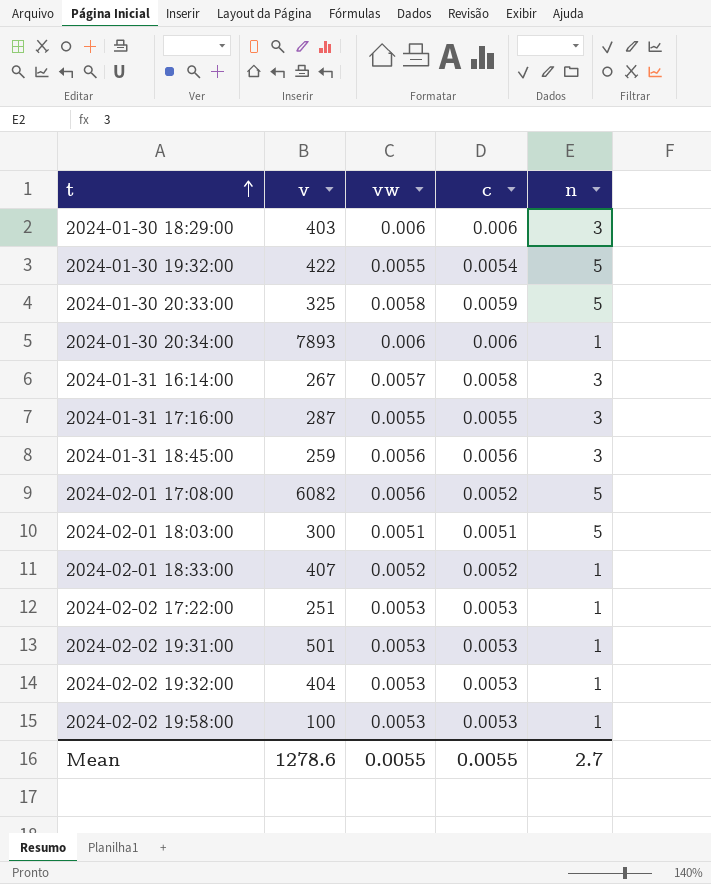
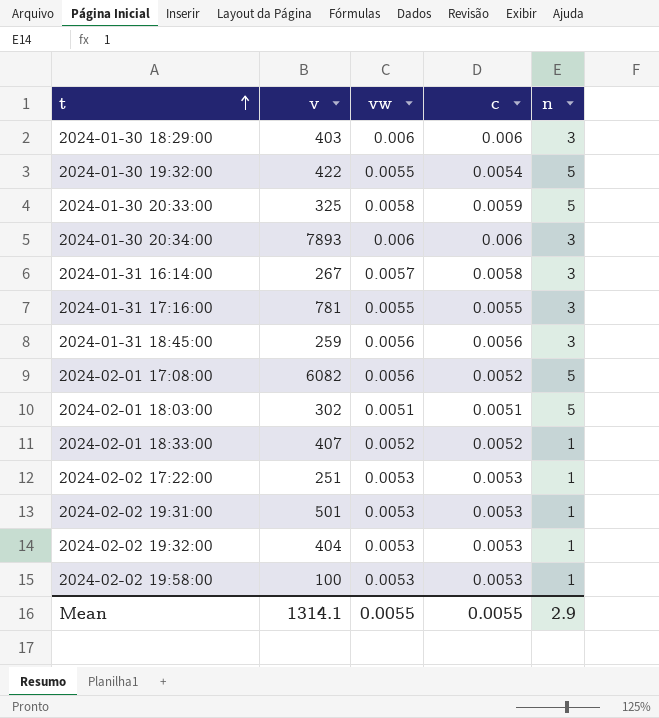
2024-01-30 20:34:00 | n: 1 -> 3
2024-01-31 17:16:00 | v: 287 -> 781
2024-02-01 18:03:00 | v: 300 -> 302
Mean | v: 1278.6 -> 1314.1
Mean | n: 2.7 -> 2.9

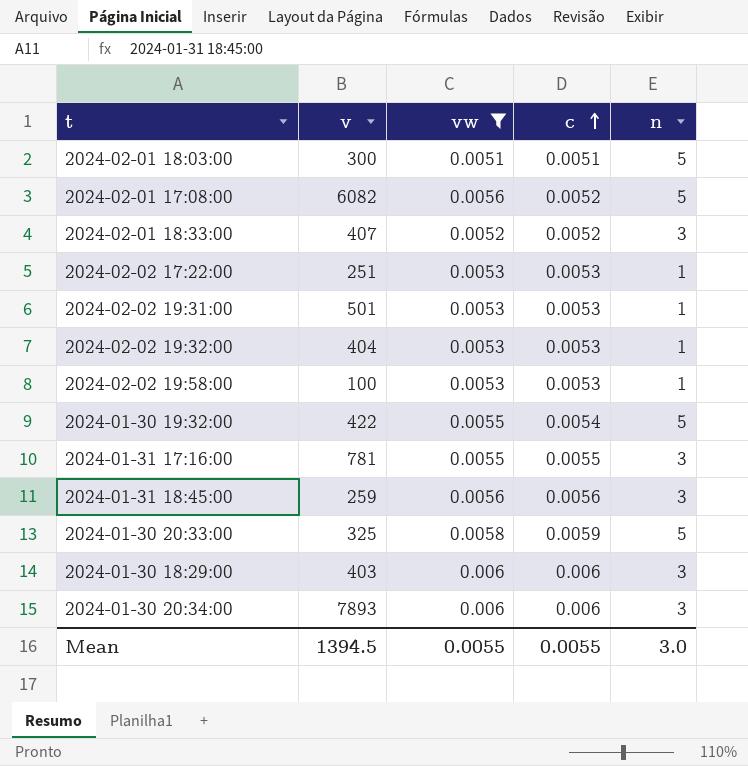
filter: none -> vw != 0.0057
row order: t ascending -> c ascending
2024-02-01 18:03:00 | v: 302 -> 300
2024-02-01 18:33:00 | n: 1 -> 3
Mean | v: 1314.1 -> 1394.5
Mean | n: 2.9 -> 3.0

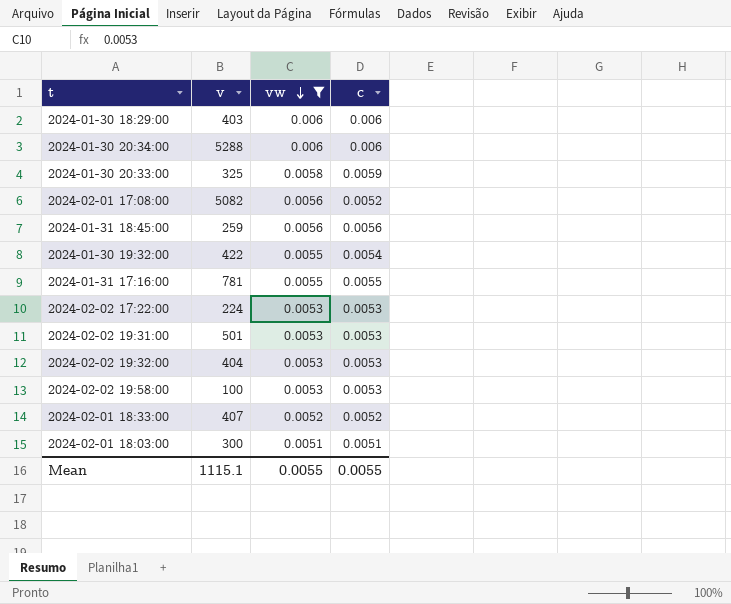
row order: c ascending -> vw descending
column n | position: 5 -> none
2024-01-30 20:34:00 | v: 7893 -> 5288
2024-02-01 17:08:00 | v: 6082 -> 5082
2024-02-02 17:22:00 | v: 251 -> 224
Mean | v: 1394.5 -> 1115.1

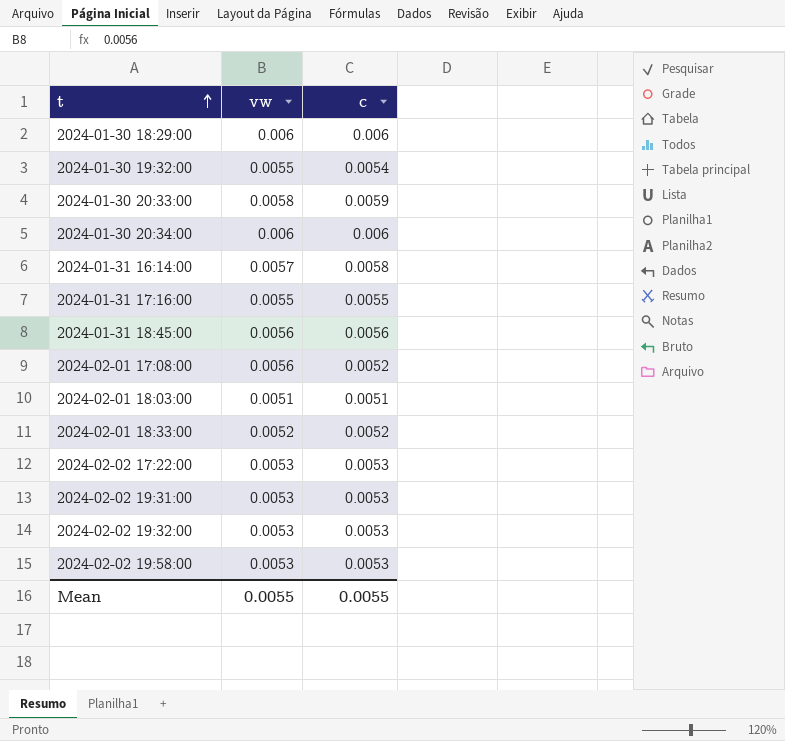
filter: vw != 0.0057 -> none
row order: vw descending -> t ascending
column v | position: 2 -> none

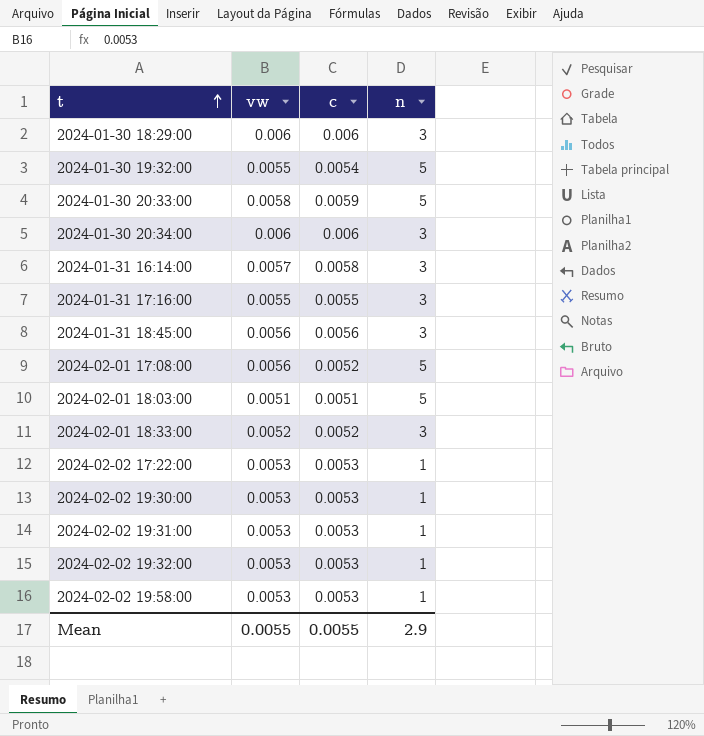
column n | position: none -> 4
row 2024-02-02 19:30:00: none -> 0.0053 | 0.0053 | 1

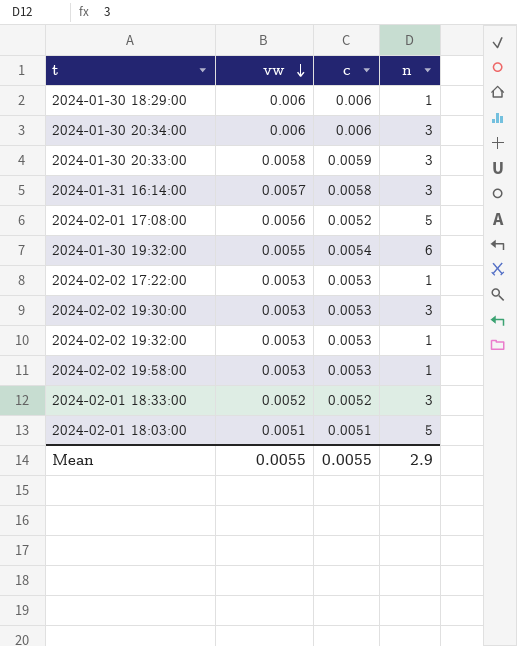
row order: t ascending -> vw descending
row 2024-01-31 17:16:00: 0.0055 | 0.0055 | 3 -> none
row 2024-01-31 18:45:00: 0.0056 | 0.0056 | 3 -> none
row 2024-02-02 19:31:00: 0.0053 | 0.0053 | 1 -> none
2024-01-30 18:29:00 | n: 3 -> 1
2024-01-30 20:33:00 | n: 5 -> 3
2024-01-30 19:32:00 | n: 5 -> 6
2024-02-02 19:30:00 | n: 1 -> 3

